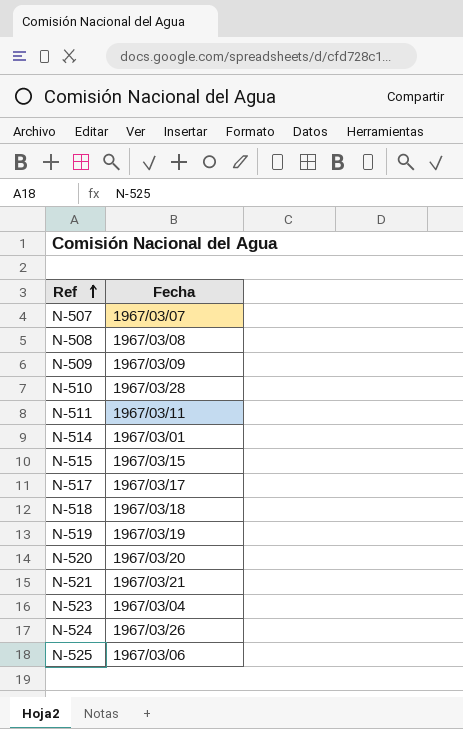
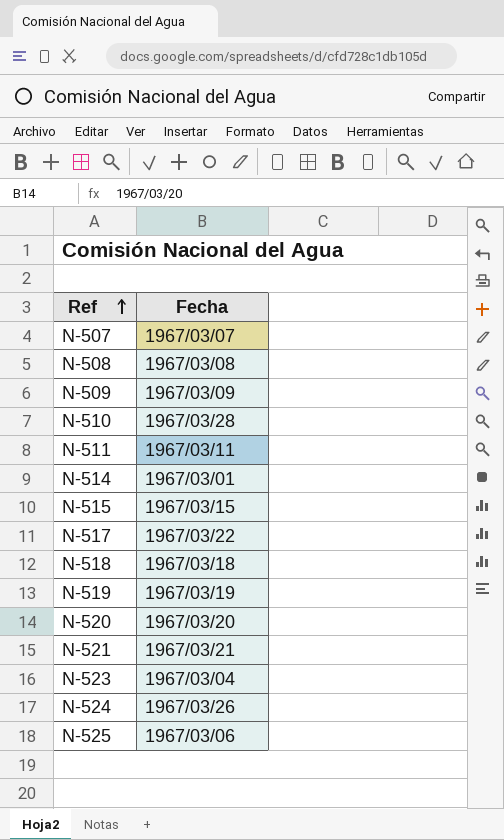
N-517 | Fecha: 1967/03/17 -> 1967/03/22

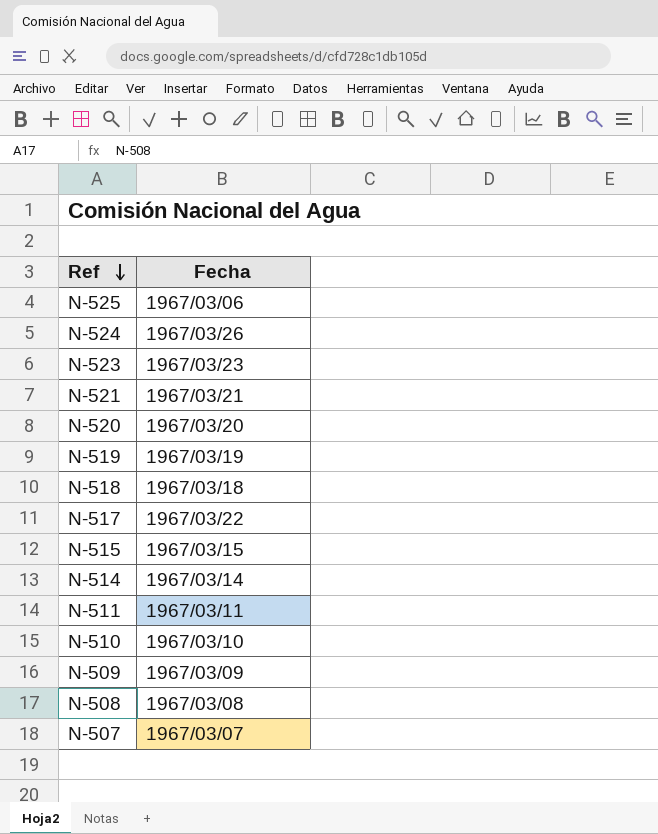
row order: Ref ascending -> Ref descending
N-523 | Fecha: 1967/03/04 -> 1967/03/23
N-514 | Fecha: 1967/03/01 -> 1967/03/14
N-510 | Fecha: 1967/03/28 -> 1967/03/10

